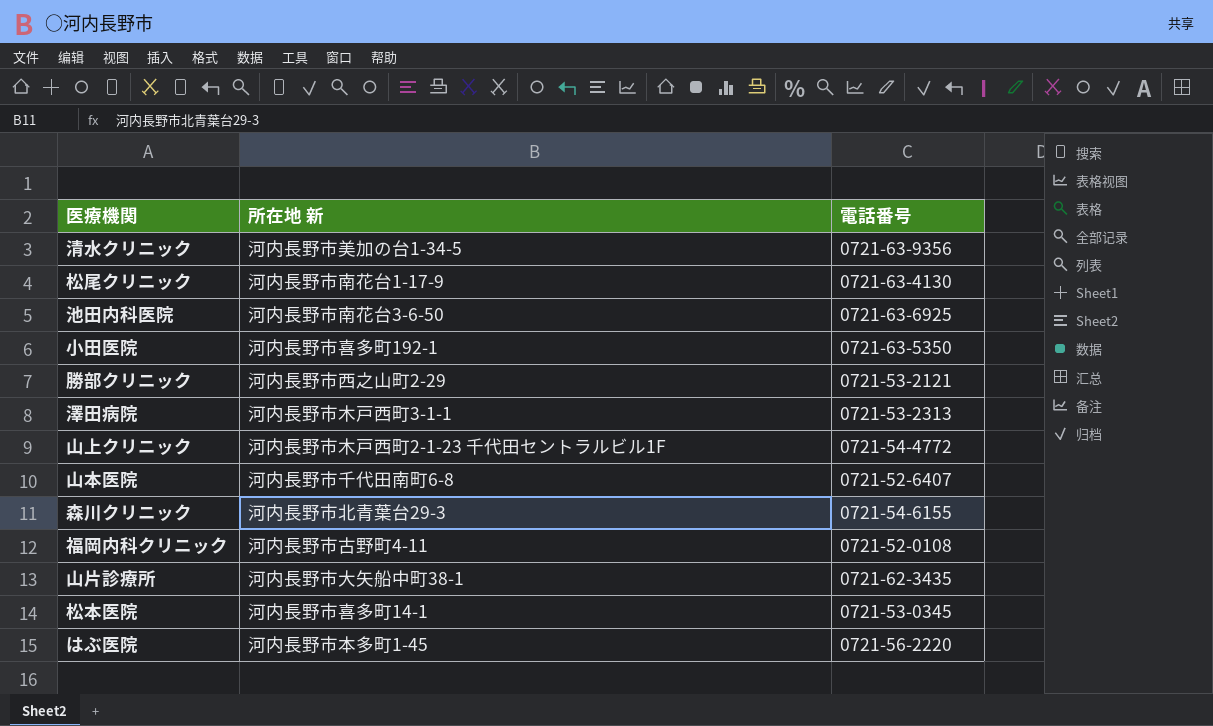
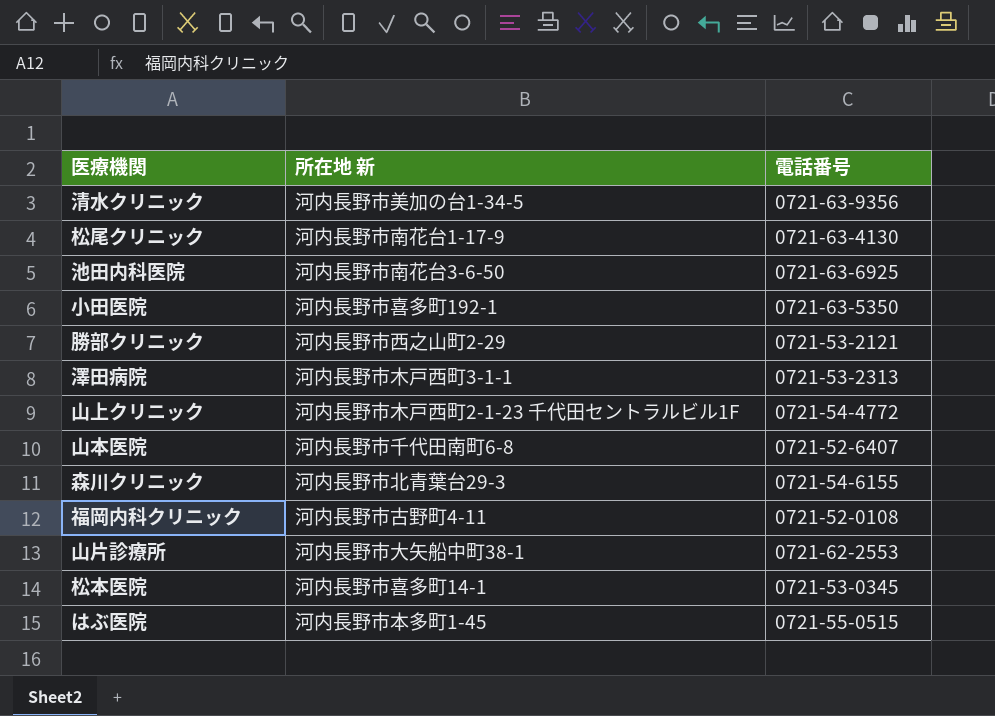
山片診療所 | 電話番号: 0721-62-3435 -> 0721-62-2553
はぶ医院 | 電話番号: 0721-56-2220 -> 0721-55-0515

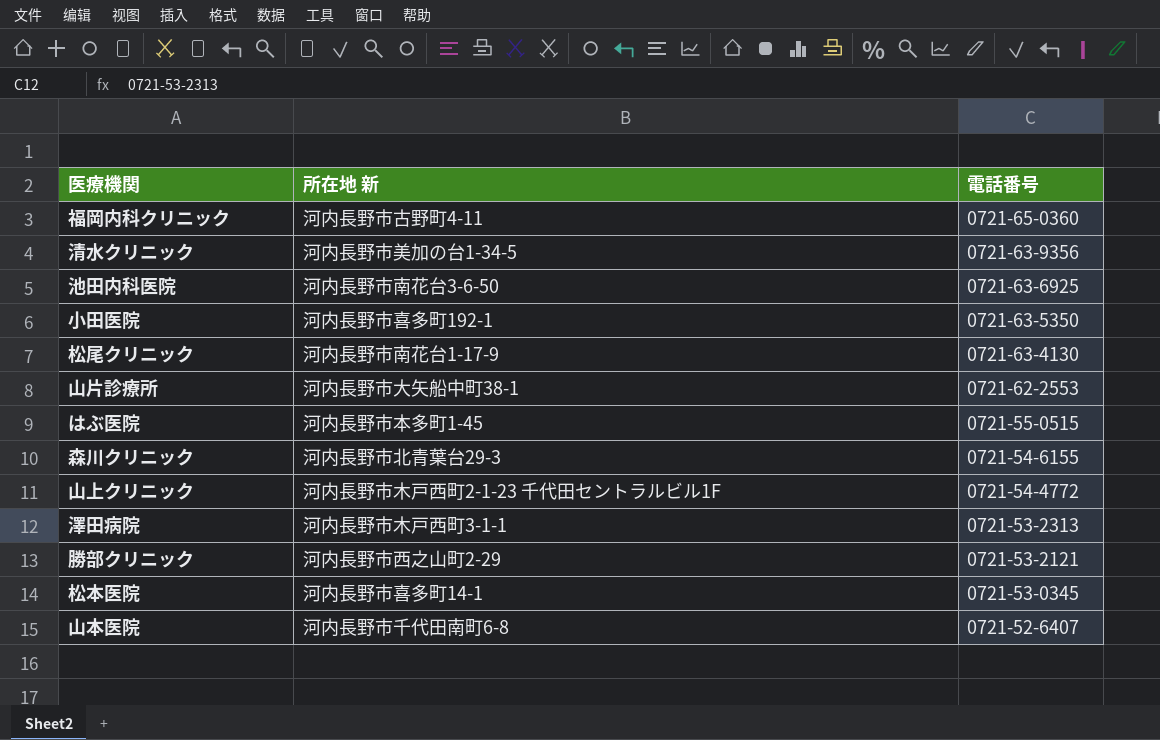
row order: none -> 電話番号 descending
福岡内科クリニック | 電話番号: 0721-52-0108 -> 0721-65-0360

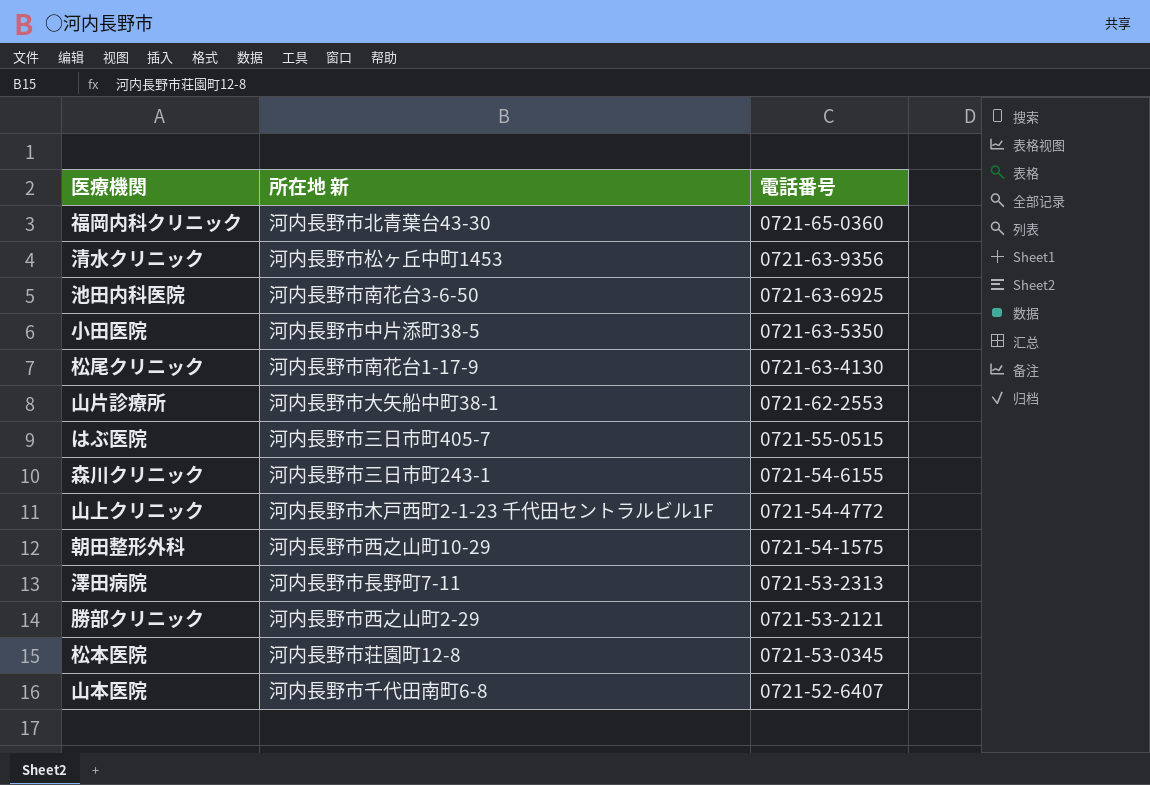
福岡内科クリニック | 所在地 新: 河内長野市古野町4-11 -> 河内長野市北青葉台43-30
清水クリニック | 所在地 新: 河内長野市美加の台1-34-5 -> 河内長野市松ヶ丘中町1453
小田医院 | 所在地 新: 河内長野市喜多町192-1 -> 河内長野市中片添町38-5
はぶ医院 | 所在地 新: 河内長野市本多町1-45 -> 河内長野市三日市町405-7
森川クリニック | 所在地 新: 河内長野市北青葉台29-3 -> 河内長野市三日市町243-1
row 朝田整形外科: none -> 河内長野市西之山町10-29 | 0721-54-1575
澤田病院 | 所在地 新: 河内長野市木戸西町3-1-1 -> 河内長野市長野町7-11
松本医院 | 所在地 新: 河内長野市喜多町14-1 -> 河内長野市荘園町12-8

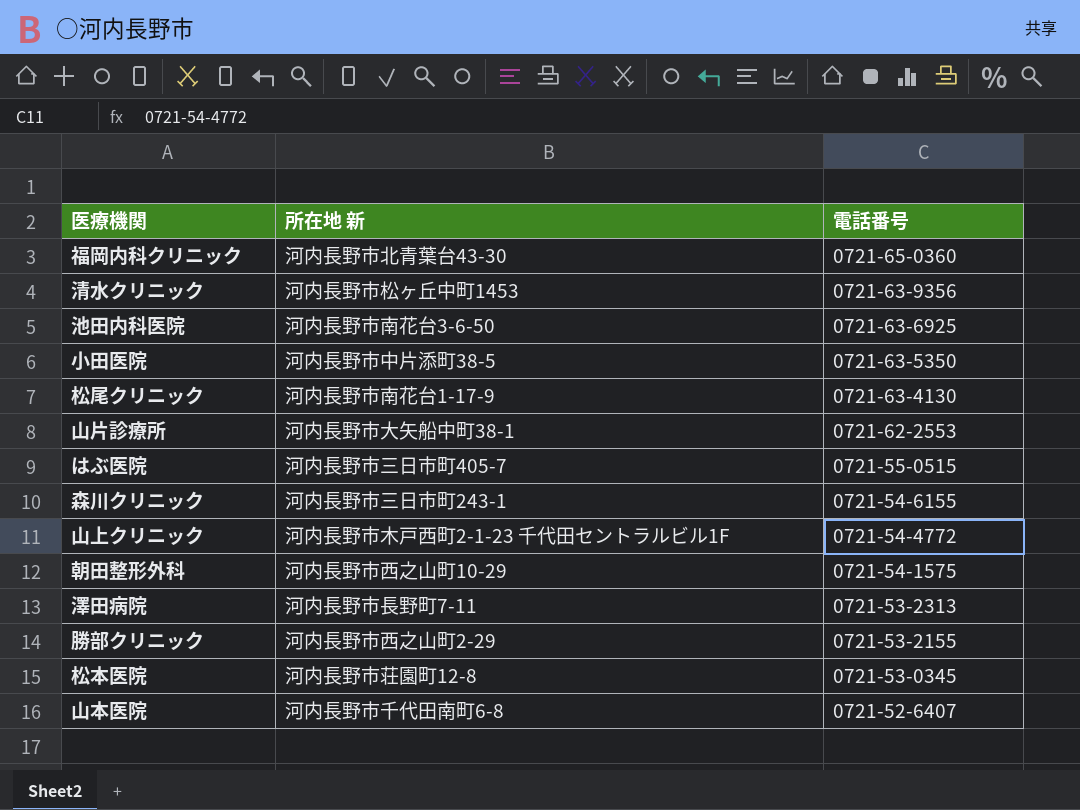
勝部クリニック | 電話番号: 0721-53-2121 -> 0721-53-2155

